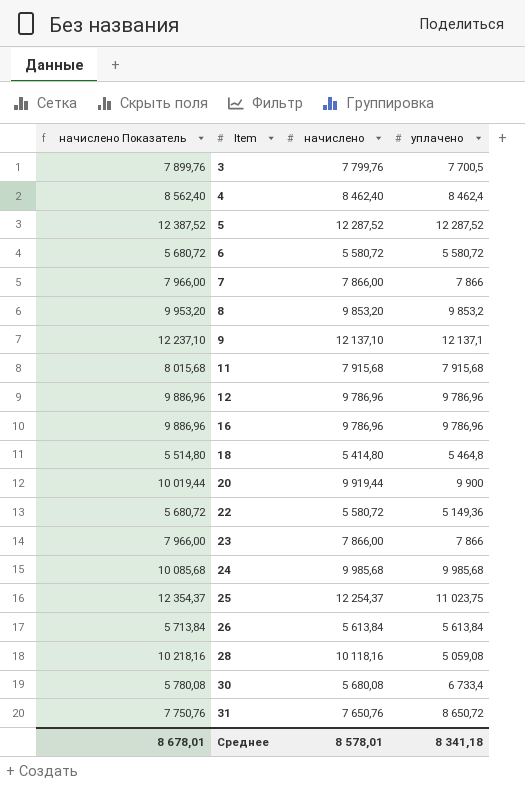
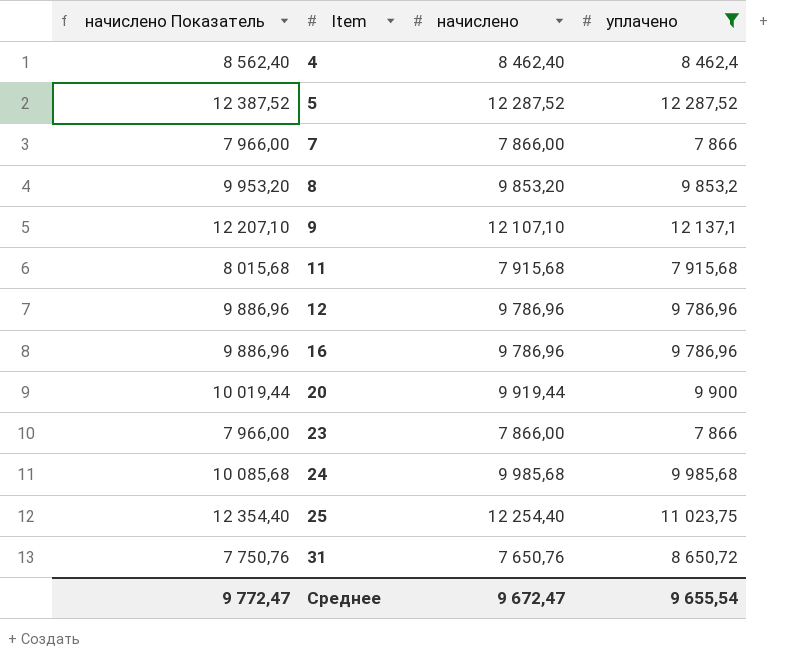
filter: none -> уплачено >= 7 866
9 | начислено Показатель: 12 237,10 -> 12 207,10
9 | начислено: 12 137,10 -> 12 107,10
25 | начислено Показатель: 12 354,37 -> 12 354,40
25 | начислено: 12 254,37 -> 12 254,40
Среднее | начислено Показатель: 8 678,01 -> 9 772,47
Среднее | начислено: 8 578,01 -> 9 672,47
Среднее | уплачено: 8 341,18 -> 9 655,54

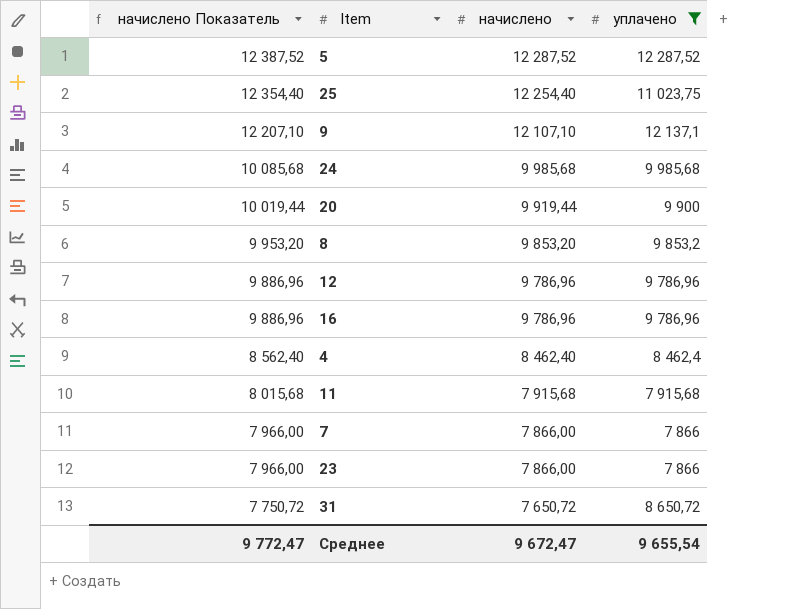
row order: Item ascending -> начислено Показатель descending
31 | начислено Показатель: 7 750,76 -> 7 750,72
31 | начислено: 7 650,76 -> 7 650,72

